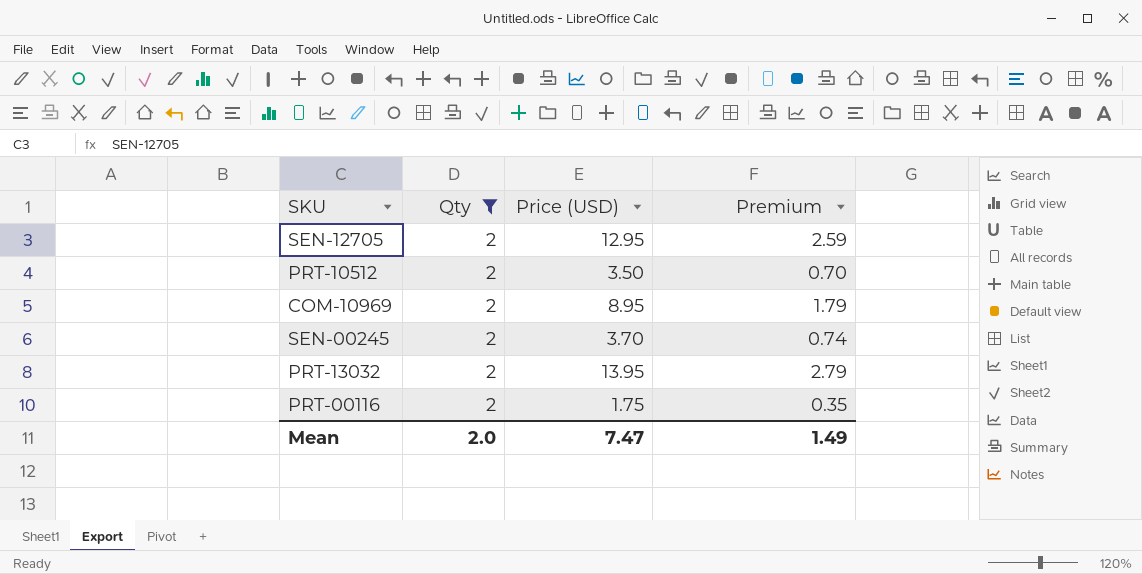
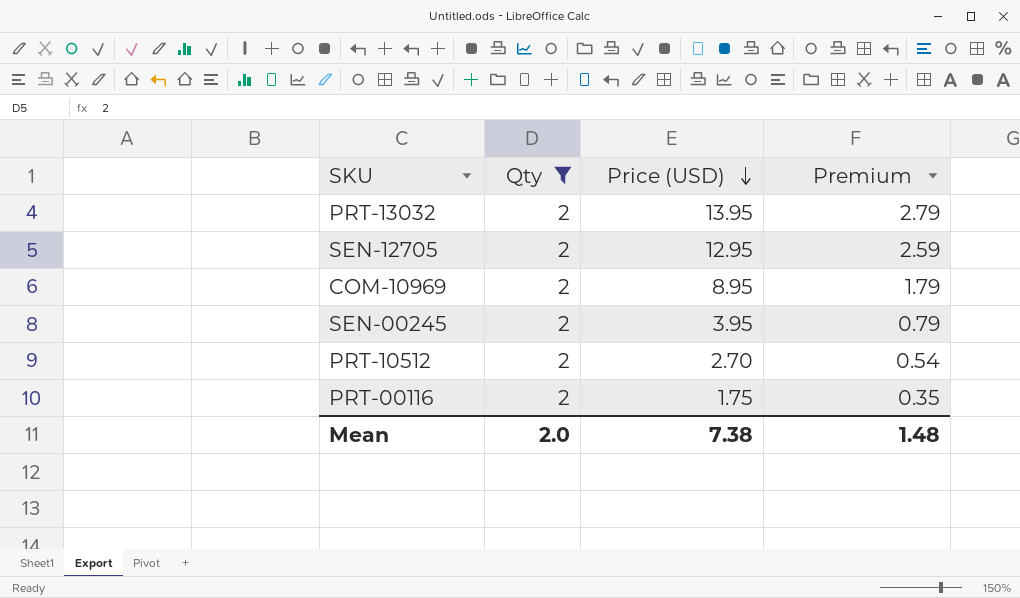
row order: none -> Price (USD) descending
SEN-00245 | Price (USD): 3.70 -> 3.95
SEN-00245 | Premium: 0.74 -> 0.79
PRT-10512 | Price (USD): 3.50 -> 2.70
PRT-10512 | Premium: 0.70 -> 0.54
Mean | Price (USD): 7.47 -> 7.38
Mean | Premium: 1.49 -> 1.48

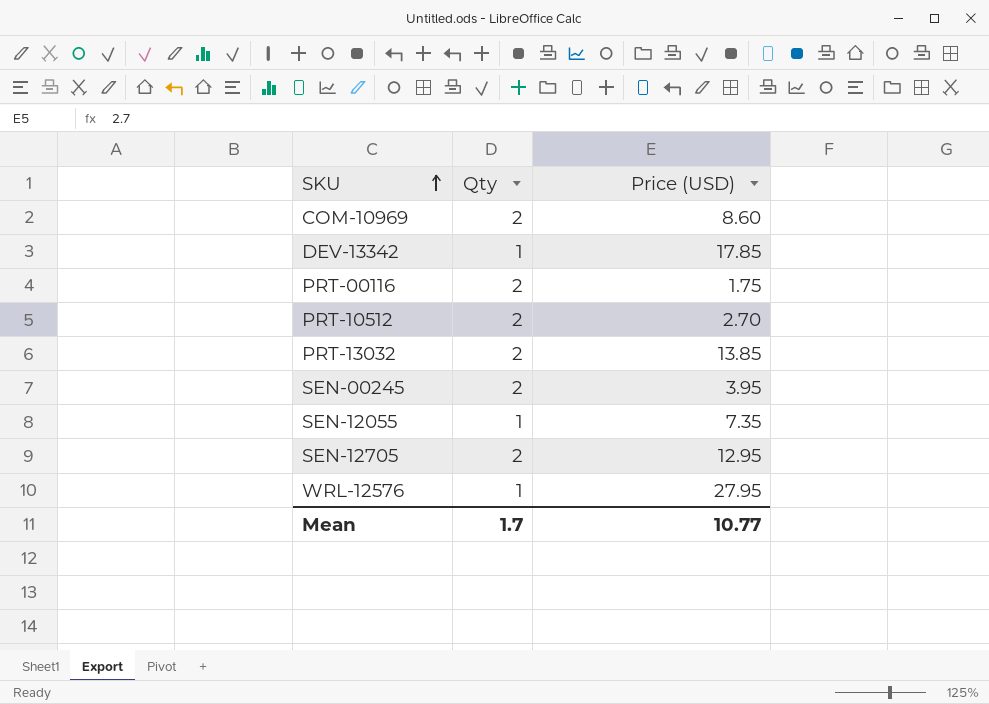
filter: Qty = 2 -> none
row order: Price (USD) descending -> SKU ascending
column Premium | formula: [Price (USD)] * 0.2 -> none
COM-10969 | Price (USD): 8.95 -> 8.60
PRT-13032 | Price (USD): 13.95 -> 13.85
Mean | Qty: 2.0 -> 1.7
Mean | Price (USD): 7.38 -> 10.77

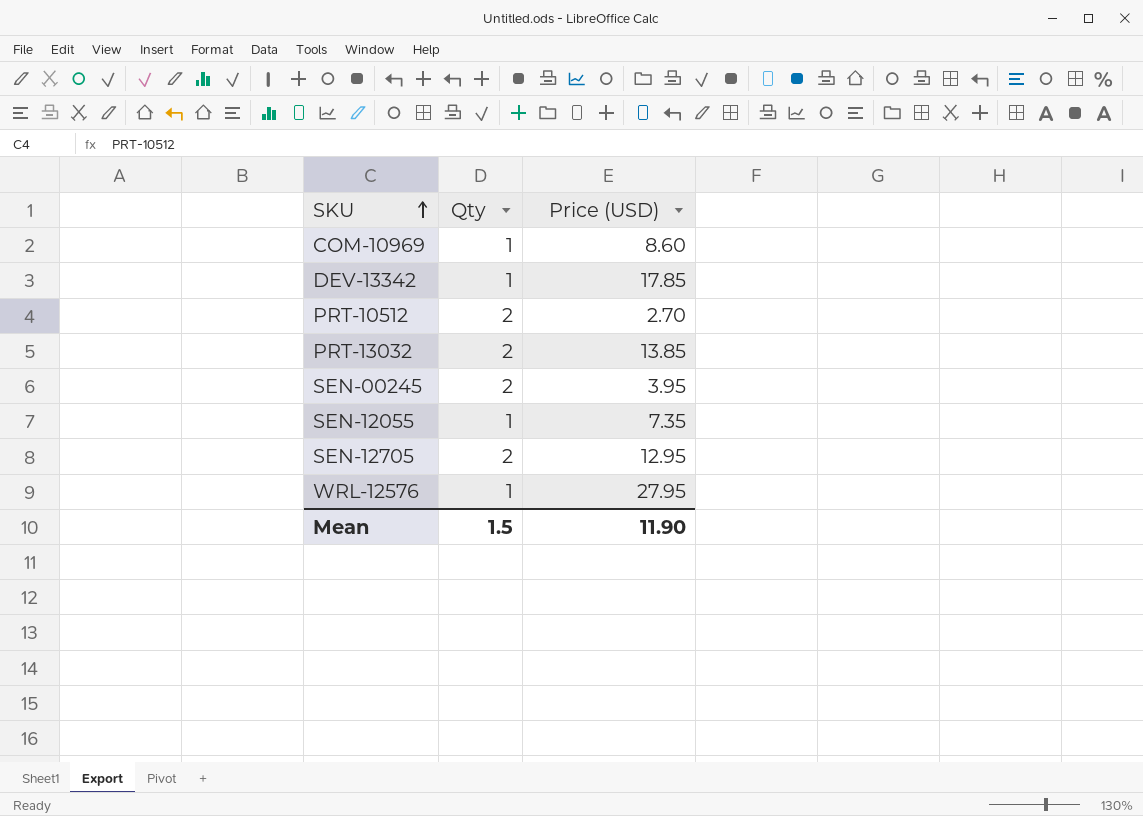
row PRT-00116: 2 | 1.75 -> none
COM-10969 | Qty: 2 -> 1
Mean | Qty: 1.7 -> 1.5
Mean | Price (USD): 10.77 -> 11.90

